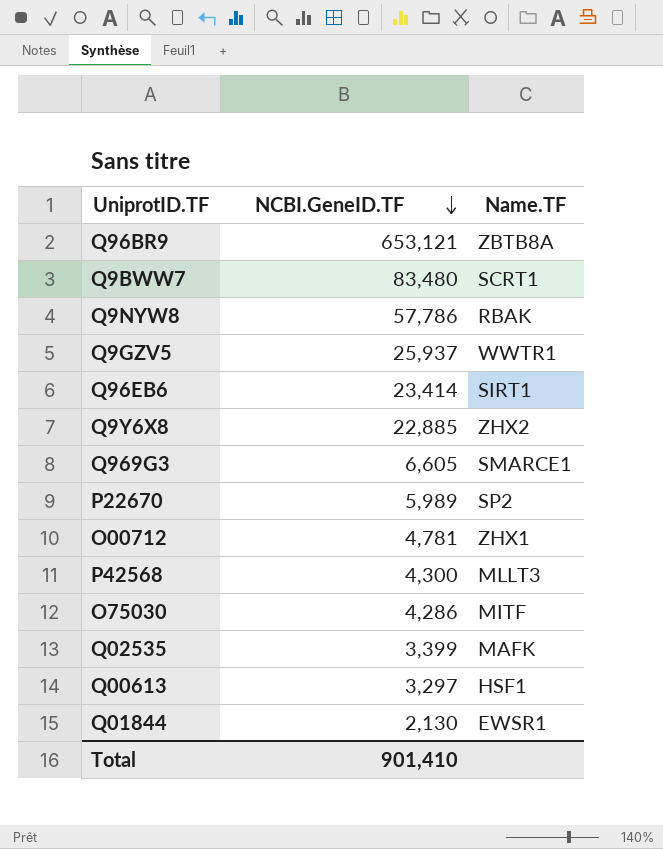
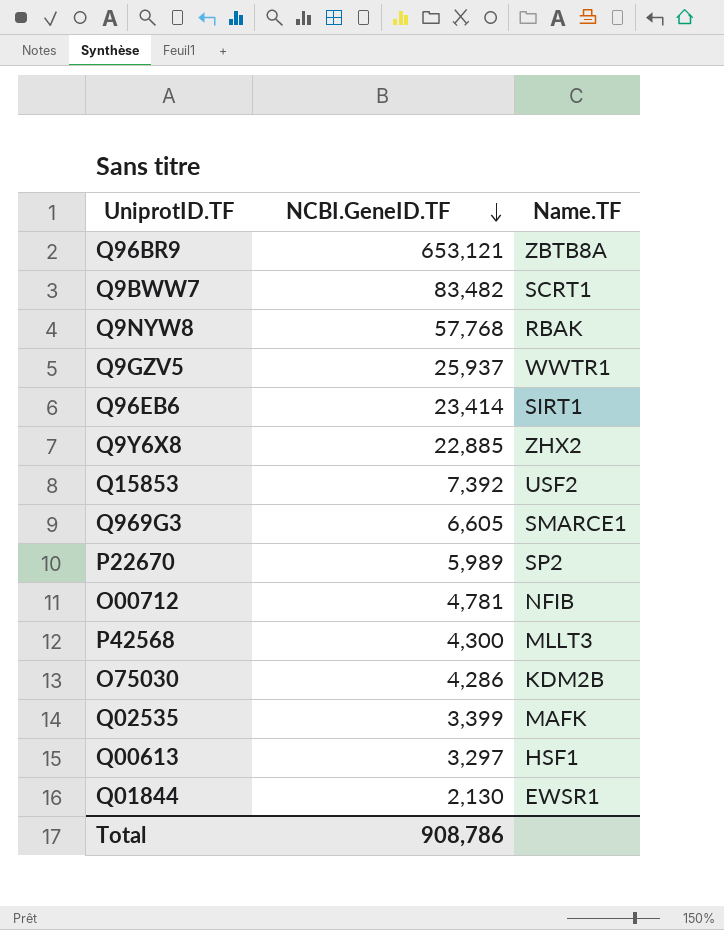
Q9BWW7 | NCBI.GeneID.TF: 83,480 -> 83,482
Q9NYW8 | NCBI.GeneID.TF: 57,786 -> 57,768
row Q15853: none -> 7,392 | USF2
O00712 | Name.TF: ZHX1 -> NFIB
O75030 | Name.TF: MITF -> KDM2B
Total | NCBI.GeneID.TF: 901,410 -> 908,786

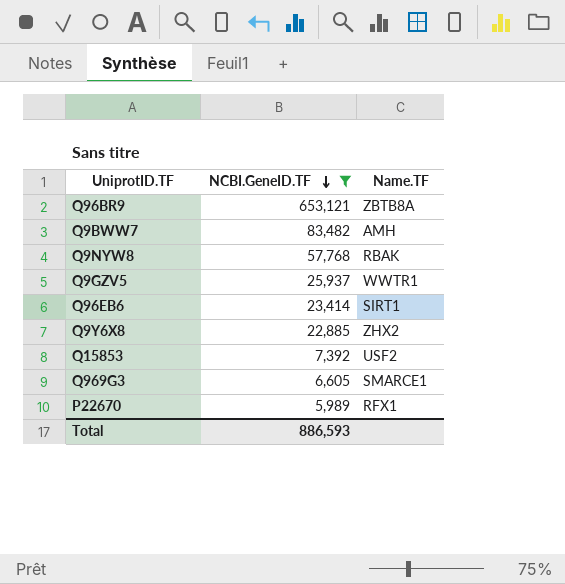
filter: none -> NCBI.GeneID.TF >= 5,989
Q9BWW7 | Name.TF: SCRT1 -> AMH
P22670 | Name.TF: SP2 -> RFX1
Total | NCBI.GeneID.TF: 908,786 -> 886,593

